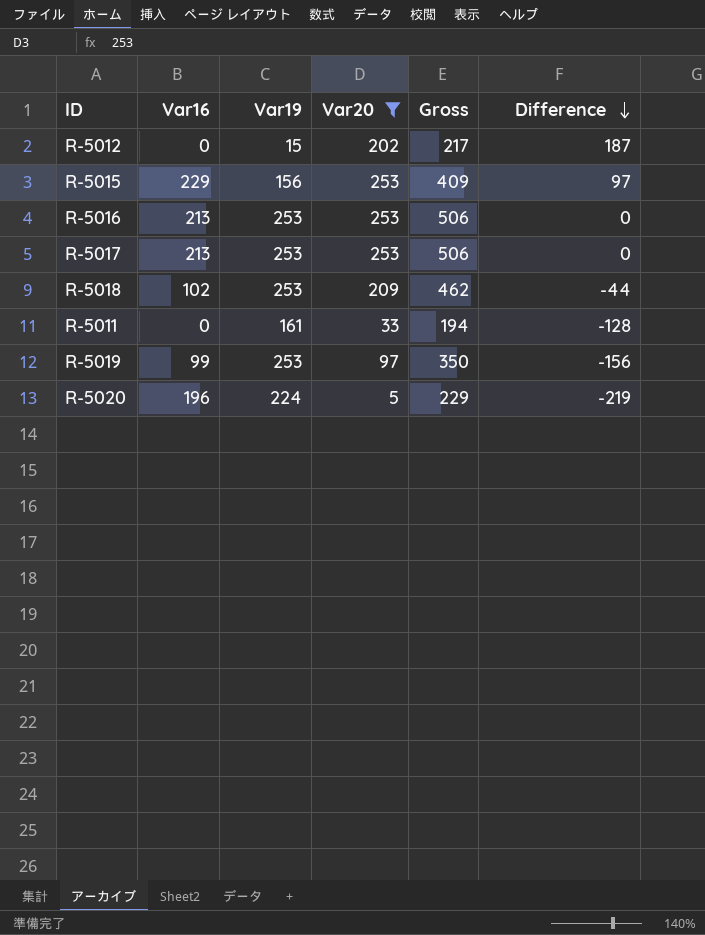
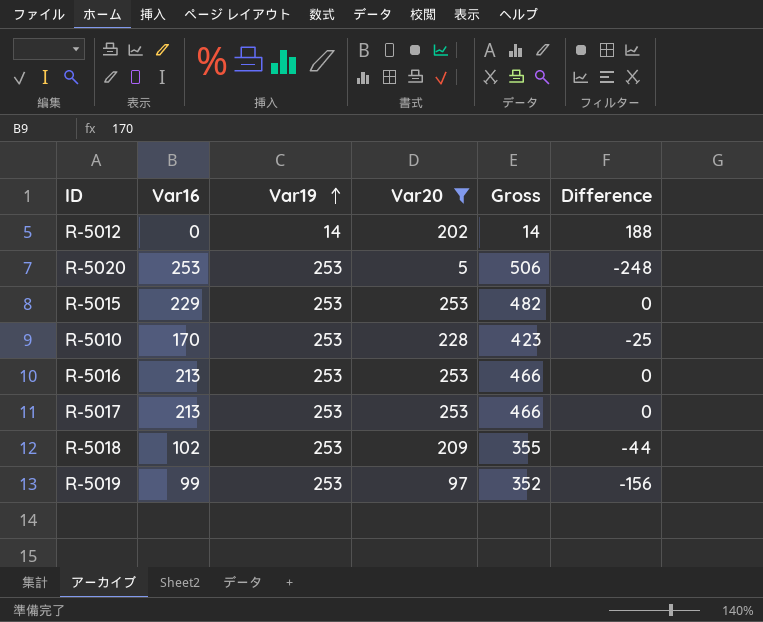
row order: Difference descending -> Var19 ascending
column Gross | formula: [Var19] + [Var20] -> [Var16] + [Var19]
row R-5011: 0 | 161 | 33 | 194 | -128 -> none
R-5012 | Var19: 15 -> 14
R-5012 | Difference: 187 -> 188
R-5020 | Var16: 196 -> 253
R-5020 | Var19: 224 -> 253
R-5020 | Difference: -219 -> -248
R-5015 | Var19: 156 -> 253
R-5015 | Difference: 97 -> 0
row R-5010: none -> 170 | 253 | 228 | 423 | -25

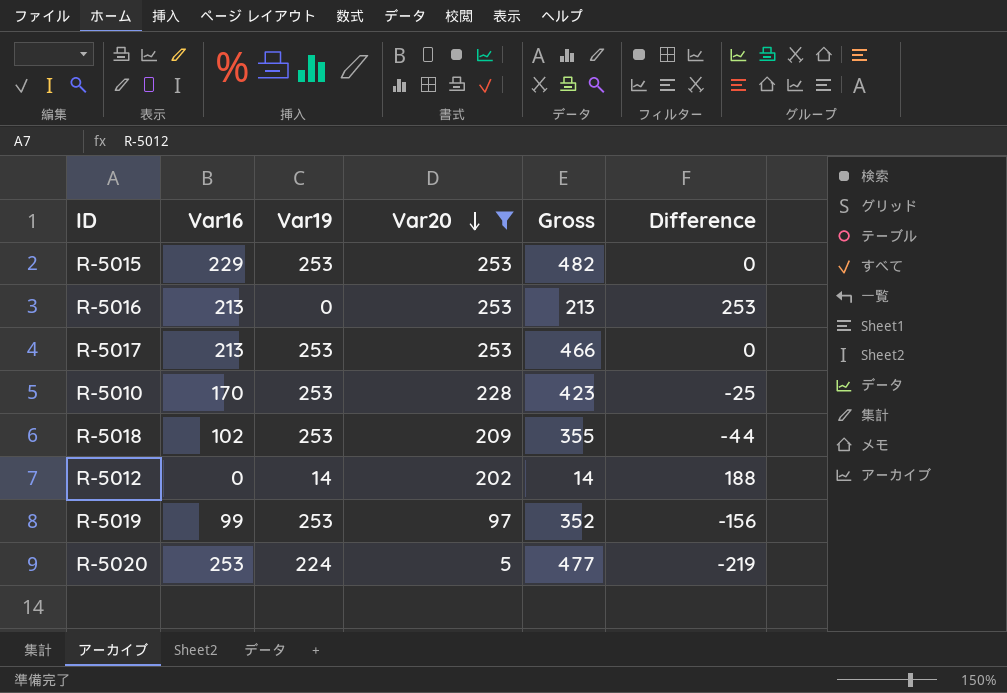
row order: Var19 ascending -> Var20 descending
R-5016 | Var19: 253 -> 0
R-5016 | Gross: 466 -> 213
R-5016 | Difference: 0 -> 253
R-5020 | Var19: 253 -> 224
R-5020 | Gross: 506 -> 477
R-5020 | Difference: -248 -> -219

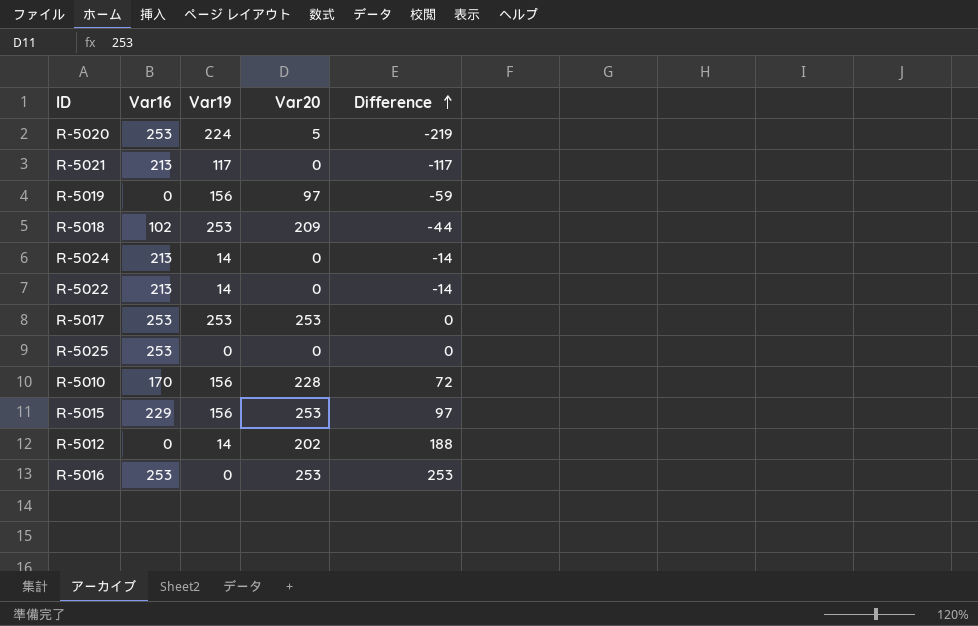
filter: Var20 != 0 -> none
row order: Var20 descending -> Difference ascending
column Gross | formula: [Var16] + [Var19] -> none
R-5019 | Var16: 99 -> 0
R-5019 | Var19: 253 -> 156
R-5019 | Difference: -156 -> -59
R-5017 | Var16: 213 -> 253
R-5010 | Var19: 253 -> 156
R-5010 | Difference: -25 -> 72
R-5015 | Var19: 253 -> 156
R-5015 | Difference: 0 -> 97
R-5016 | Var16: 213 -> 253

